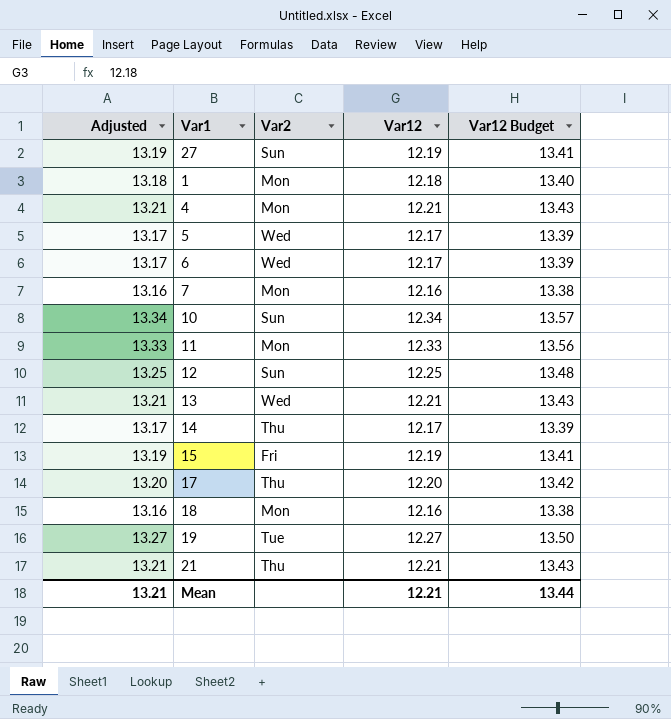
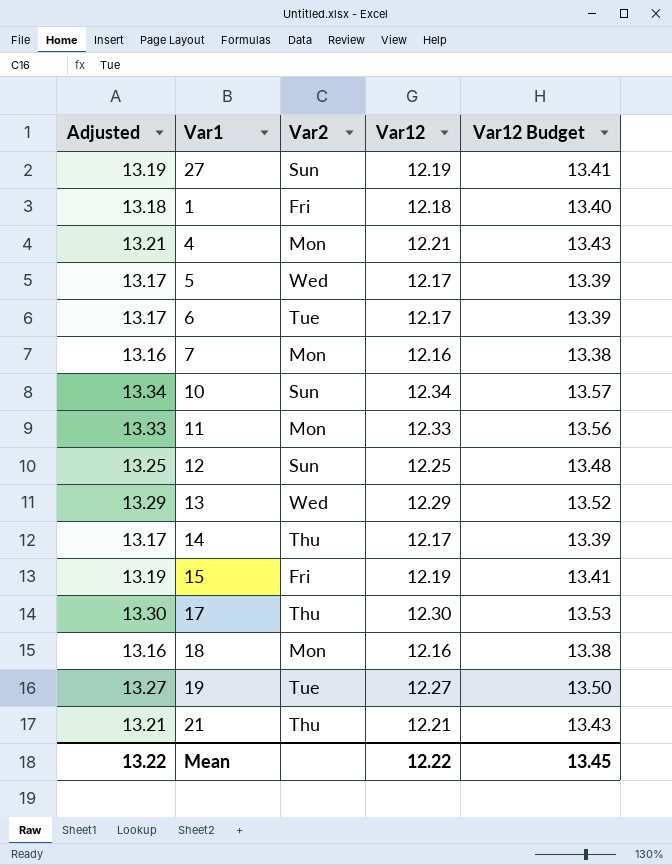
1 | Var2: Mon -> Fri
6 | Var2: Wed -> Tue
13 | Adjusted: 13.21 -> 13.29
13 | Var12: 12.21 -> 12.29
13 | Var12 Budget: 13.43 -> 13.52
17 | Adjusted: 13.20 -> 13.30
17 | Var12: 12.20 -> 12.30
17 | Var12 Budget: 13.42 -> 13.53
Mean | Adjusted: 13.21 -> 13.22
Mean | Var12: 12.21 -> 12.22
Mean | Var12 Budget: 13.44 -> 13.45

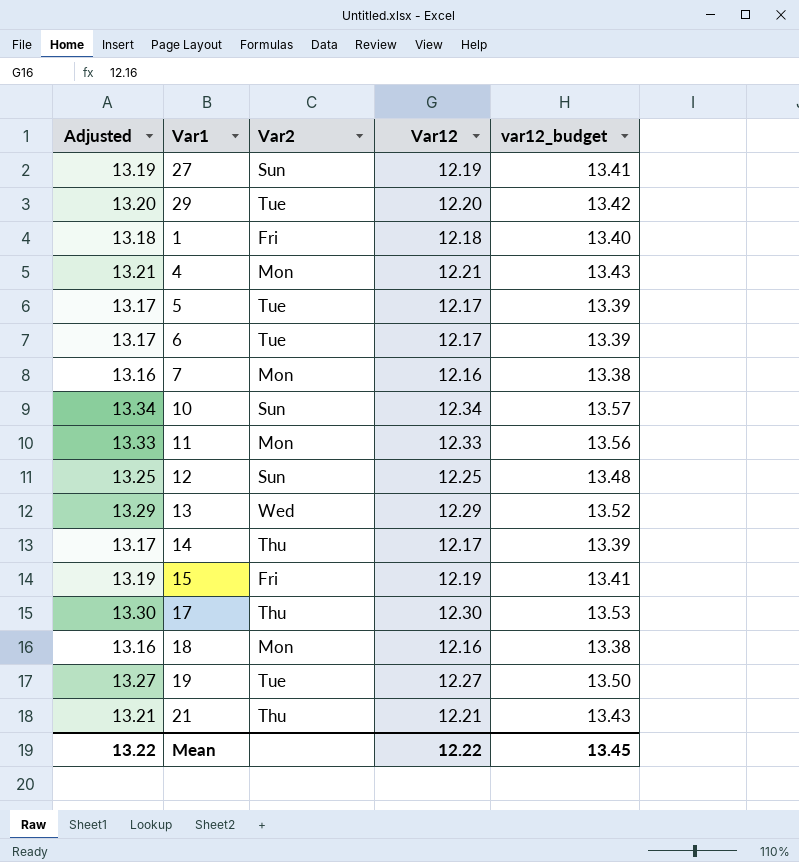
column name: Var12 Budget -> var12_budget
row 29: none -> 13.20 | Tue | 12.20 | 13.42
5 | Var2: Wed -> Tue

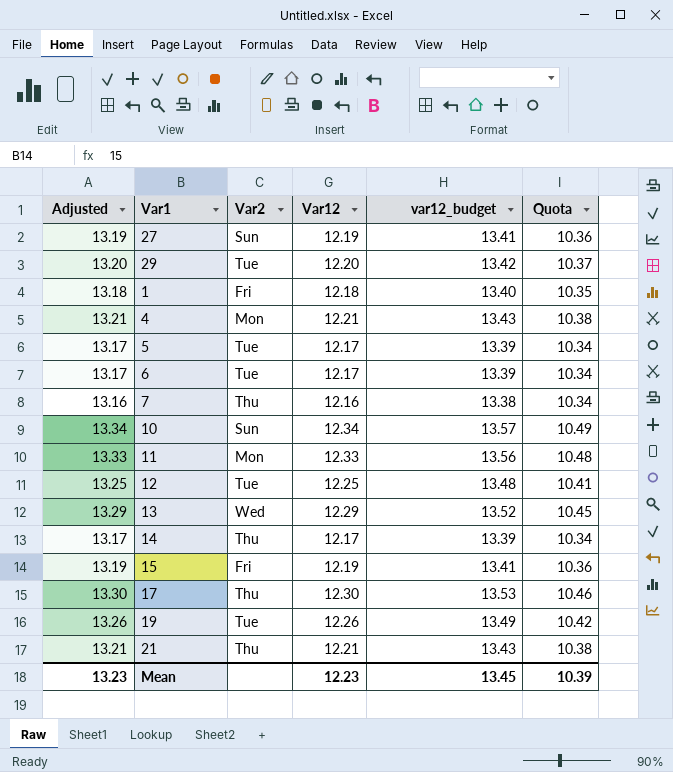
column Quota | formula: none -> [Var12] * 0.85
row 18: 13.16 | Mon | 12.16 | 13.38 -> none
7 | Var2: Mon -> Thu
12 | Var2: Sun -> Tue
19 | Adjusted: 13.27 -> 13.26
19 | Var12: 12.27 -> 12.26
19 | var12_budget: 13.50 -> 13.49
Mean | Adjusted: 13.22 -> 13.23
Mean | Var12: 12.22 -> 12.23

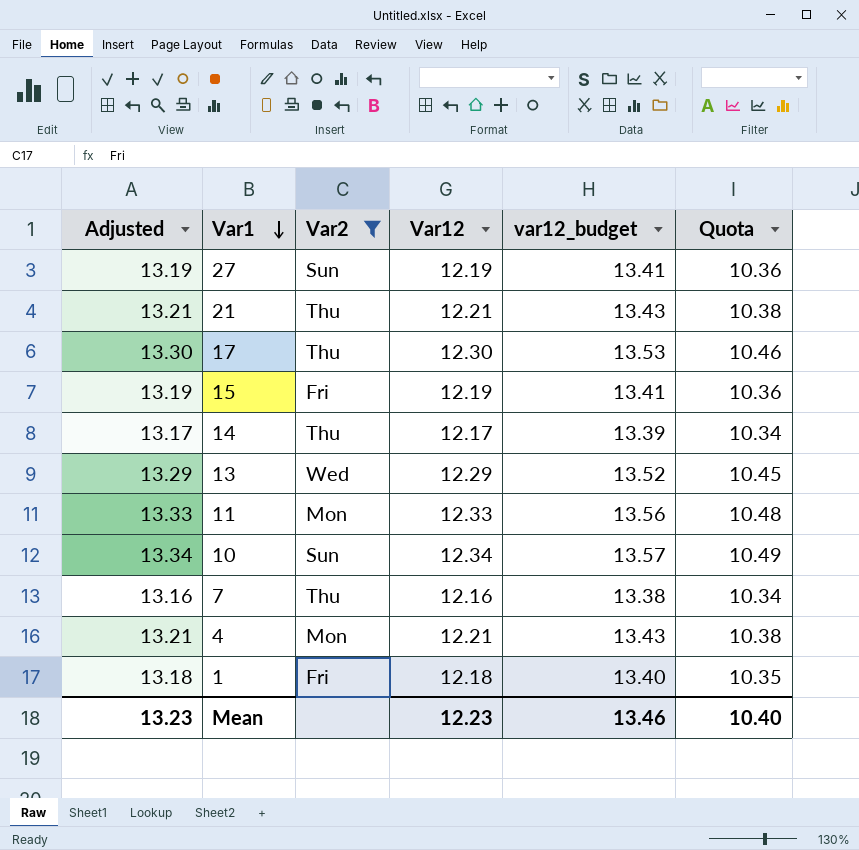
filter: none -> Var2 != Tue
row order: none -> Var1 descending
Mean | var12_budget: 13.45 -> 13.46
Mean | Quota: 10.39 -> 10.40

